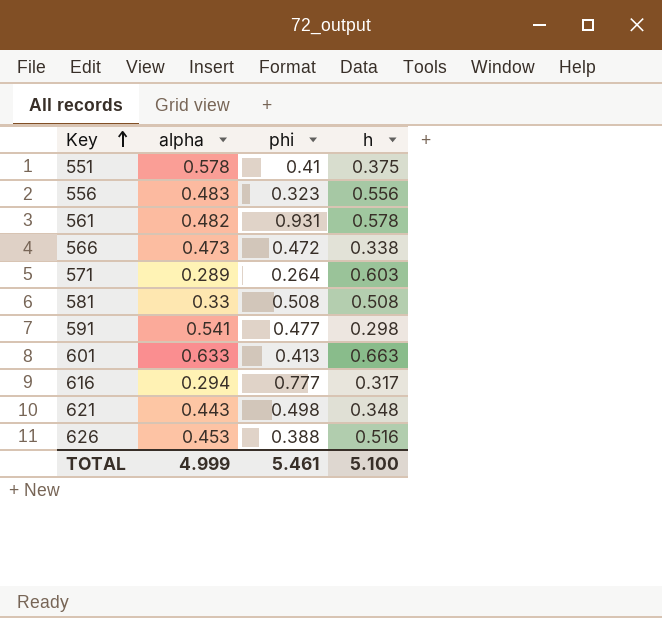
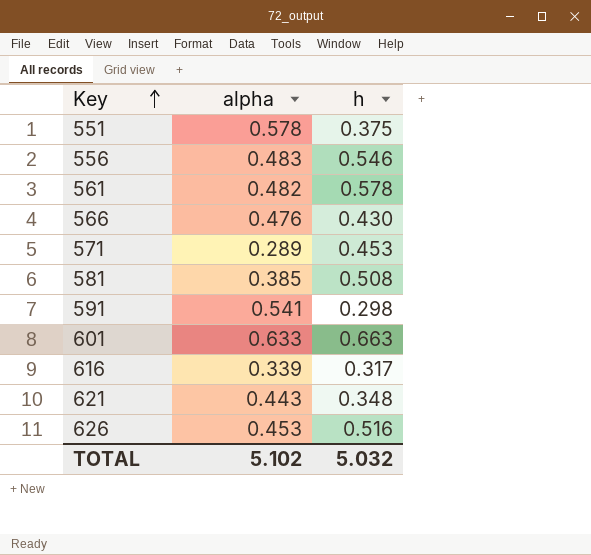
column phi | position: 3 -> none
556 | h: 0.556 -> 0.546
566 | alpha: 0.473 -> 0.476
566 | h: 0.338 -> 0.430
571 | h: 0.603 -> 0.453
581 | alpha: 0.33 -> 0.385
616 | alpha: 0.294 -> 0.339
TOTAL | alpha: 4.999 -> 5.102
TOTAL | h: 5.100 -> 5.032

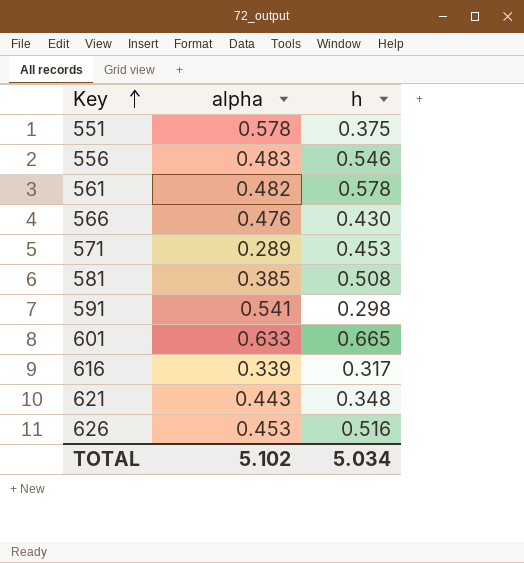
601 | h: 0.663 -> 0.665
TOTAL | h: 5.032 -> 5.034

